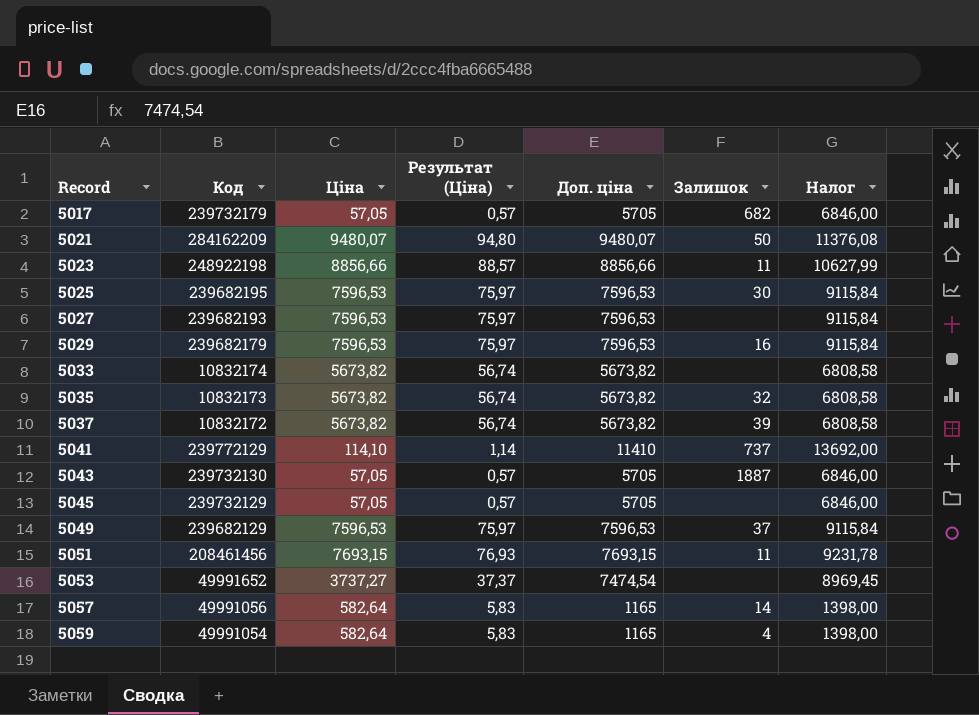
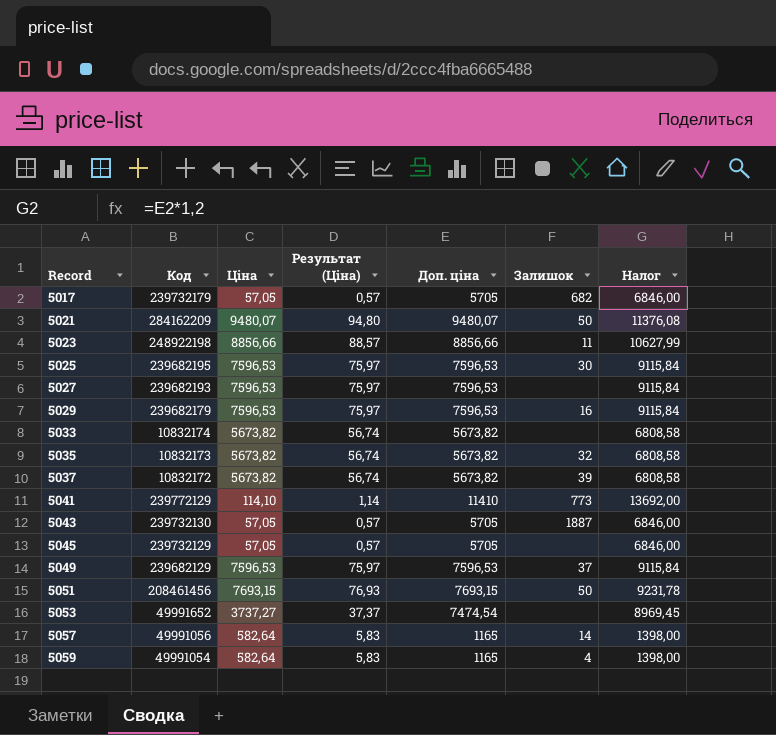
5041 | Залишок: 737 -> 773
5051 | Залишок: 11 -> 50

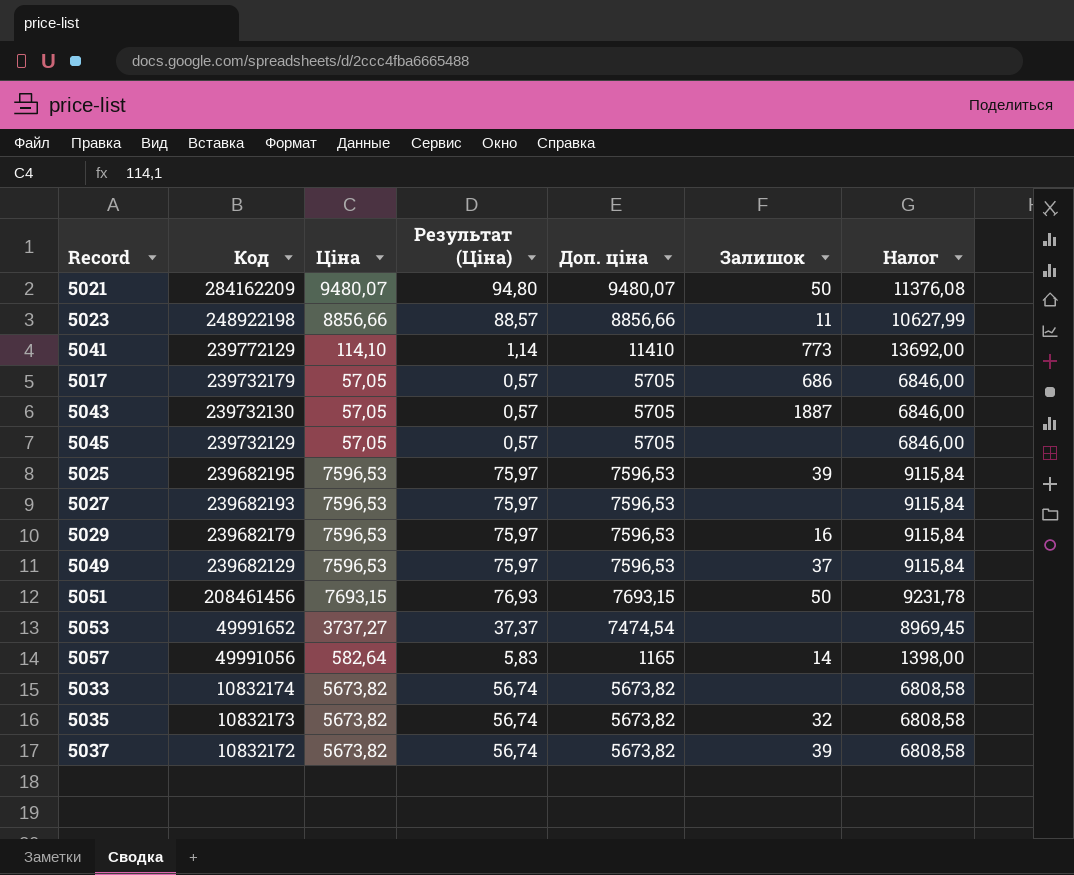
row order: Record ascending -> Код descending
row 5059: 49991054 | 582,64 | 5,83 | 1165 | 4 | 1398,00 -> none
5017 | Залишок: 682 -> 686
5025 | Залишок: 30 -> 39

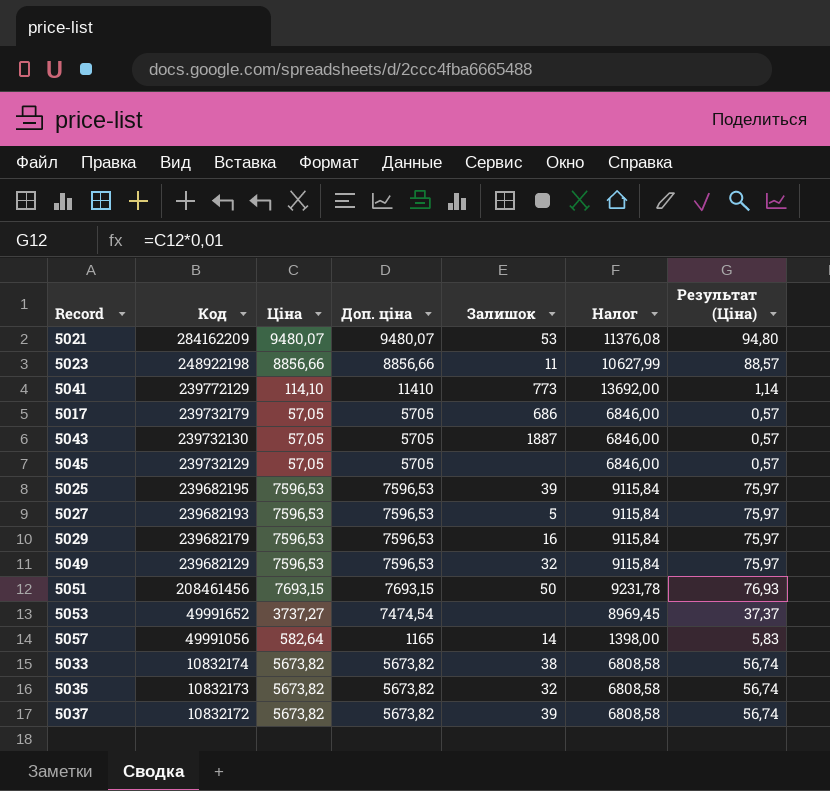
column Результат (Ціна) | position: 4 -> 7
5021 | Залишок: 50 -> 53
5027 | Залишок: none -> 5
5049 | Залишок: 37 -> 32
5033 | Залишок: none -> 38

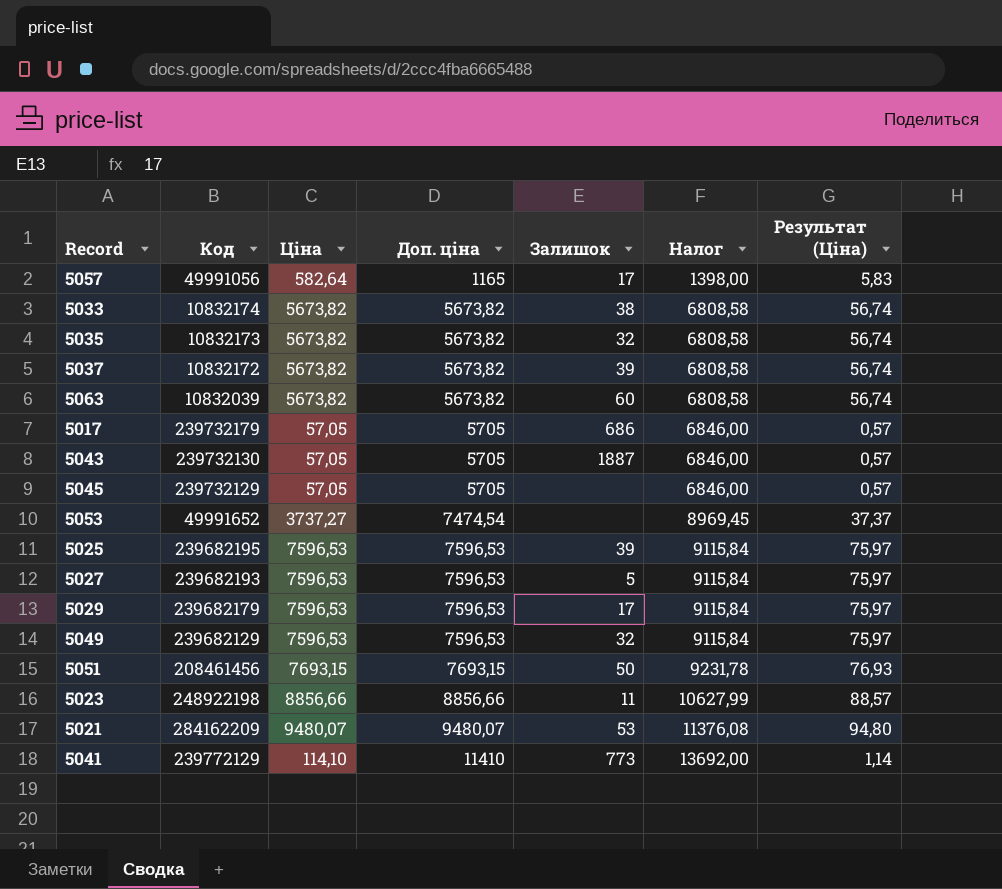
row order: Код descending -> Доп. ціна ascending
5057 | Залишок: 14 -> 17
row 5063: none -> 10832039 | 5673,82 | 5673,82 | 60 | 6808,58 | 56,74
5029 | Залишок: 16 -> 17

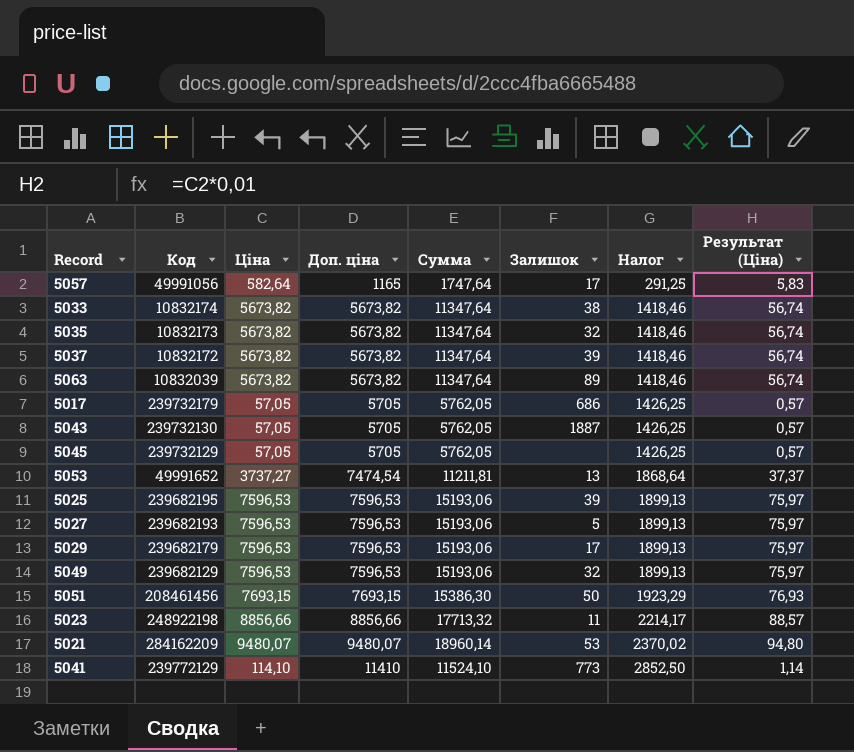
column Сумма | formula: none -> [Ціна] + [Доп. ціна]
column Налог | formula: [Доп. ціна] * 1,2 -> [Доп. ціна] * 0,25
5063 | Залишок: 60 -> 89
5053 | Залишок: none -> 13

